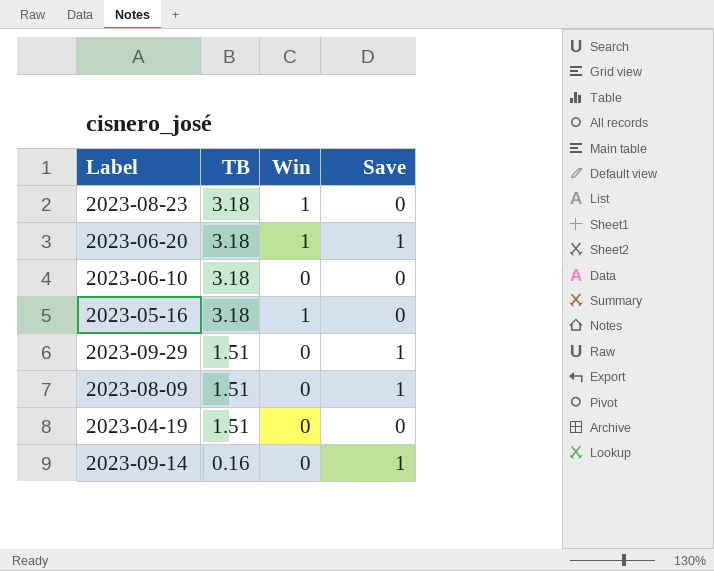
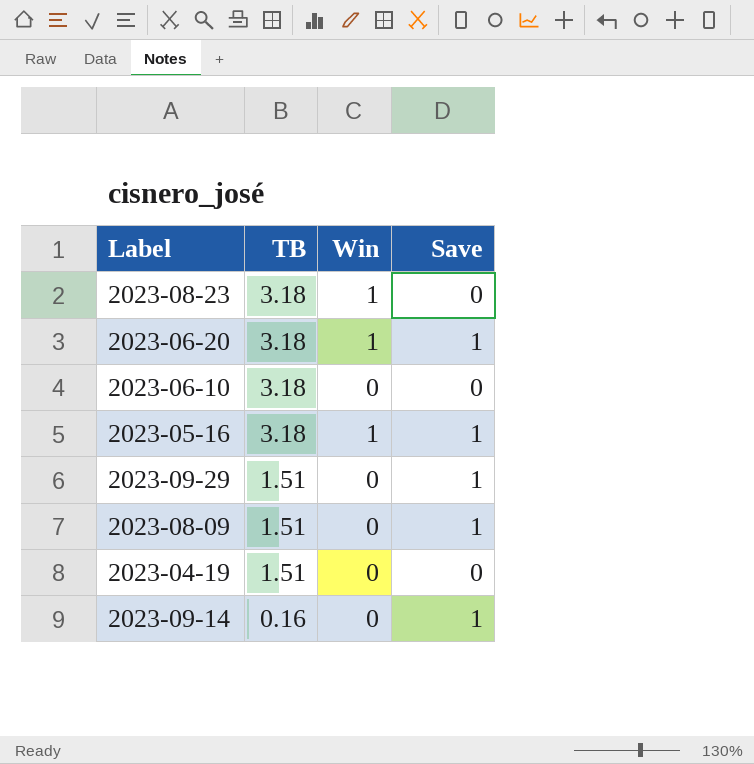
2023-05-16 | Save: 0 -> 1

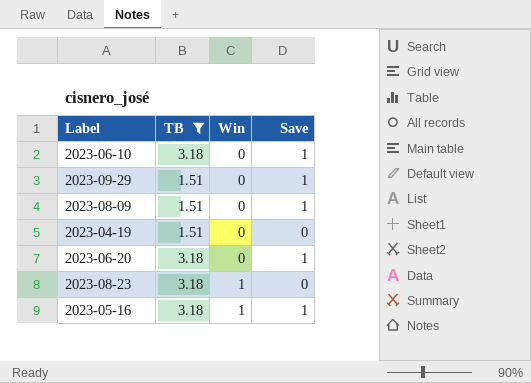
filter: none -> TB != 0.16
row order: TB descending -> Win ascending
2023-06-10 | Save: 0 -> 1
2023-06-20 | Win: 1 -> 0

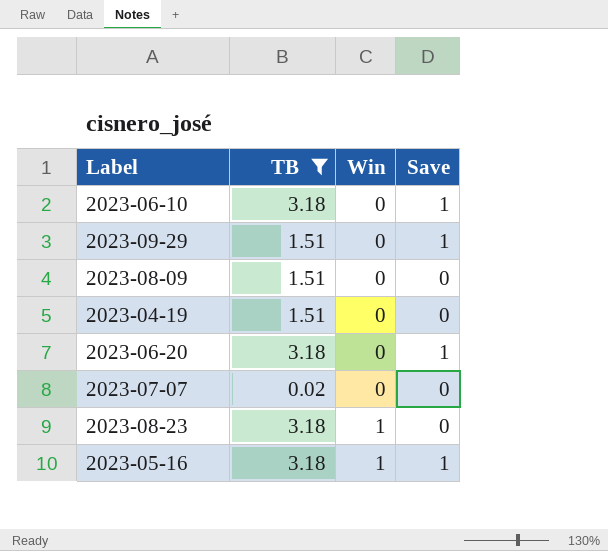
2023-08-09 | Save: 1 -> 0
row 2023-07-07: none -> 0.02 | 0 | 0

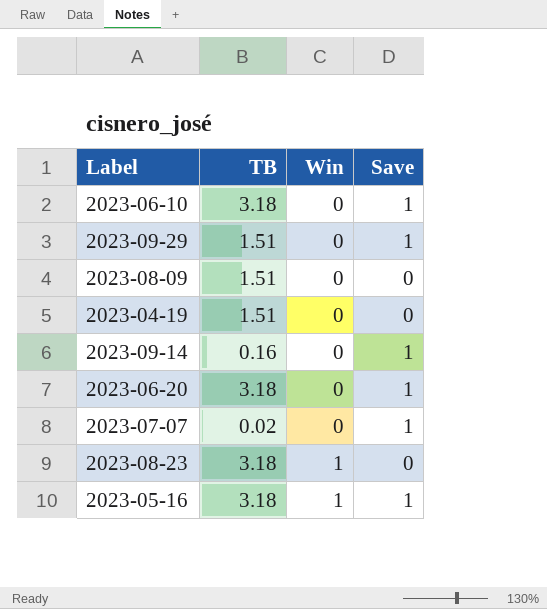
filter: TB != 0.16 -> none
2023-07-07 | Save: 0 -> 1

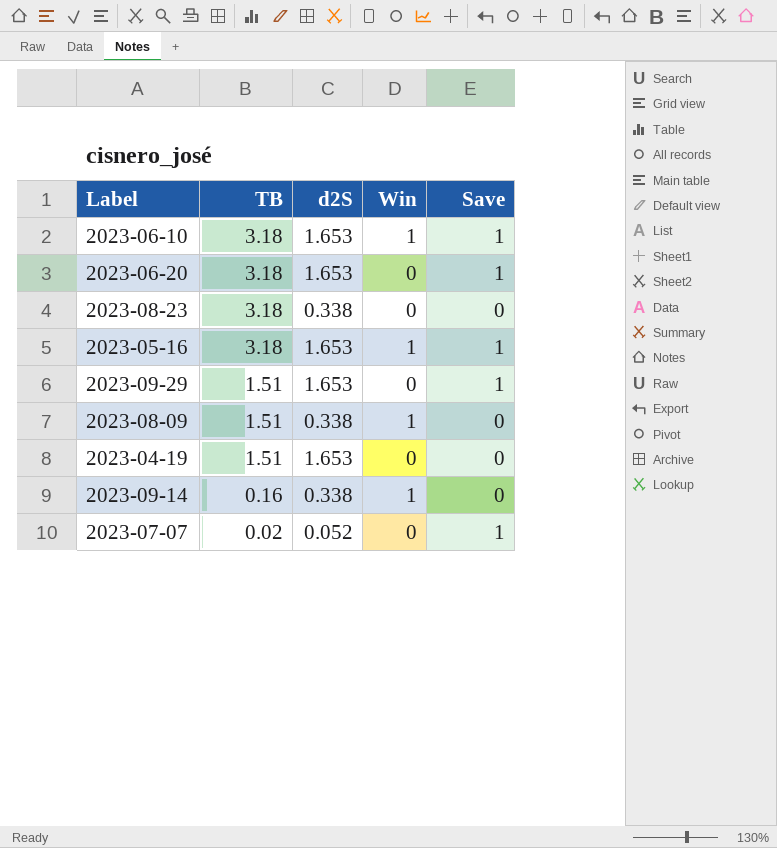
row order: Win ascending -> TB descending
column d2S | position: none -> 3
2023-06-10 | Win: 0 -> 1
2023-08-23 | Win: 1 -> 0
2023-08-09 | Win: 0 -> 1
2023-09-14 | Win: 0 -> 1
2023-09-14 | Save: 1 -> 0

